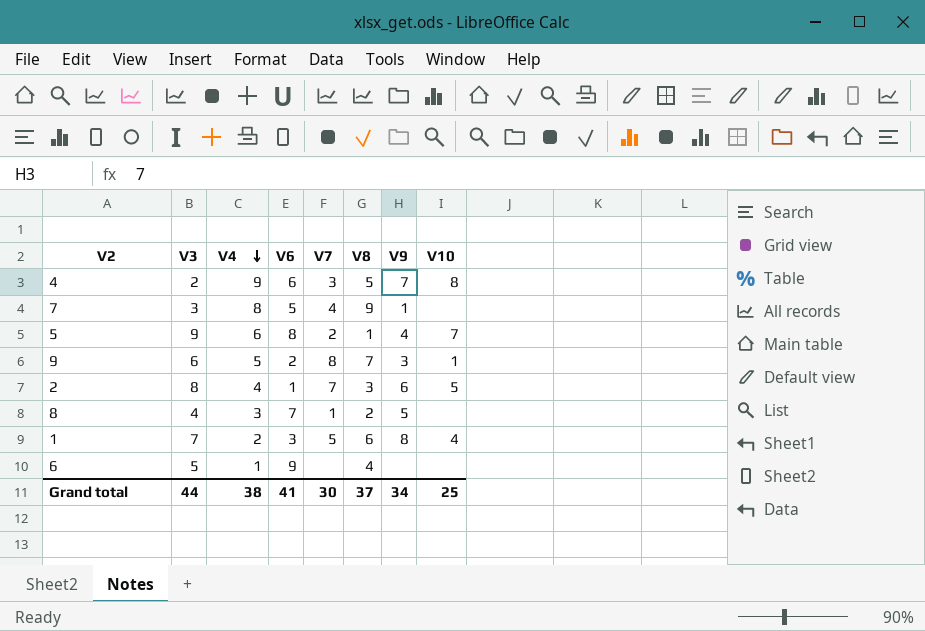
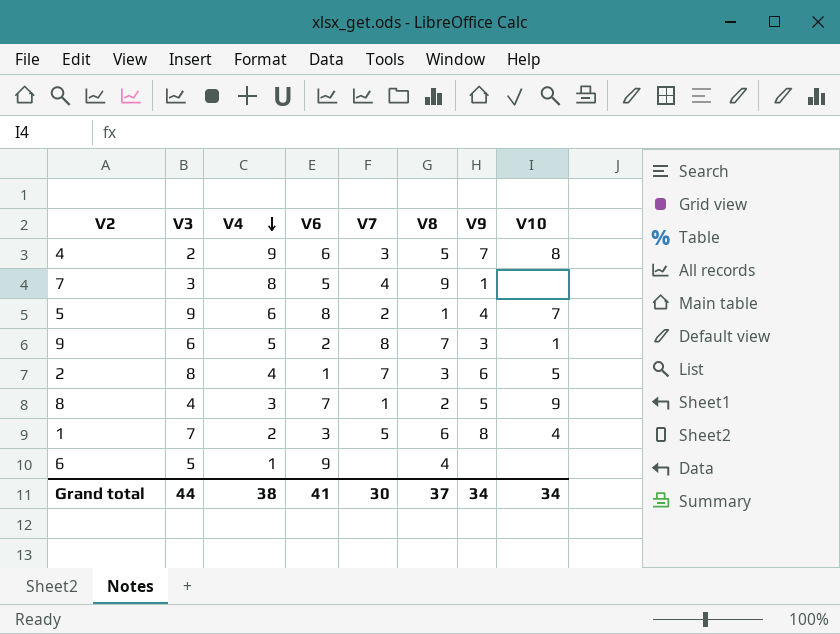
8 | V10: none -> 9
Grand total | V10: 25 -> 34

